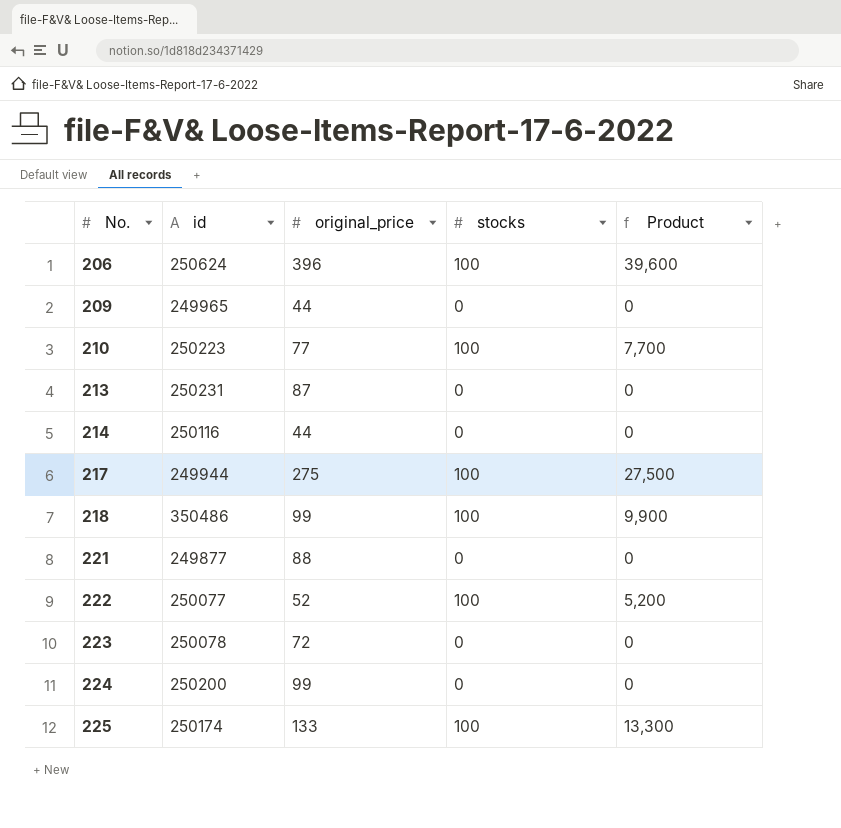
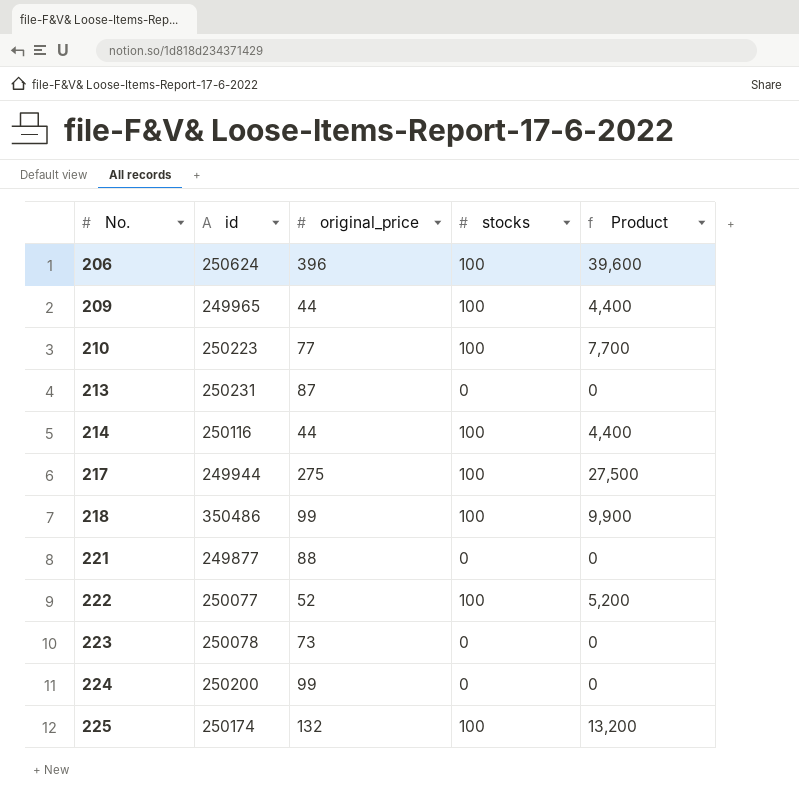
209 | stocks: 0 -> 100
209 | Product: 0 -> 4,400
214 | stocks: 0 -> 100
214 | Product: 0 -> 4,400
223 | original_price: 72 -> 73
225 | original_price: 133 -> 132
225 | Product: 13,300 -> 13,200

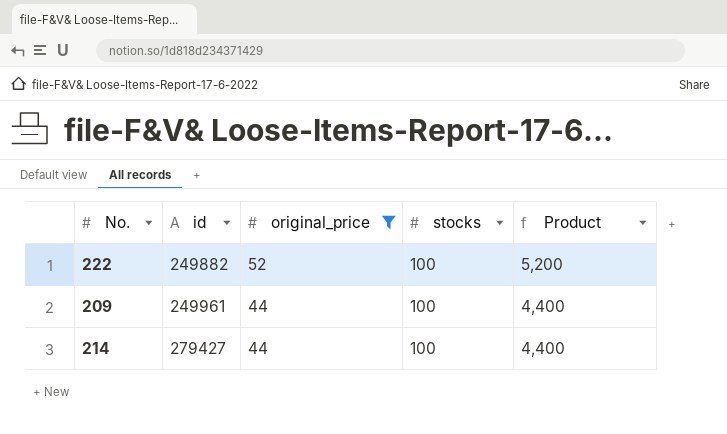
filter: none -> original_price <= 52
row order: No. ascending -> id ascending
222 | id: 250077 -> 249882
209 | id: 249965 -> 249961
214 | id: 250116 -> 279427

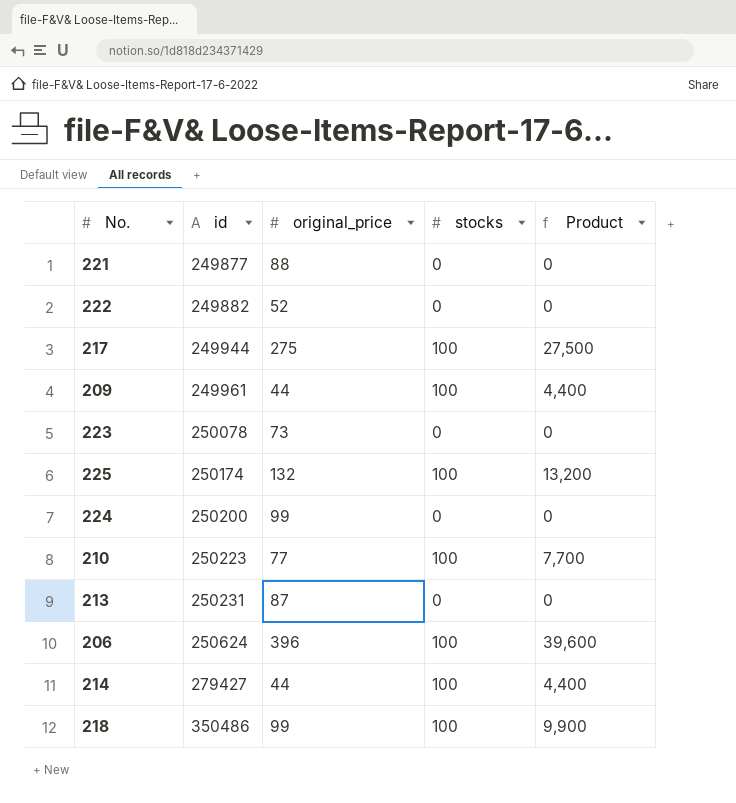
filter: original_price <= 52 -> none
222 | stocks: 100 -> 0
222 | Product: 5,200 -> 0

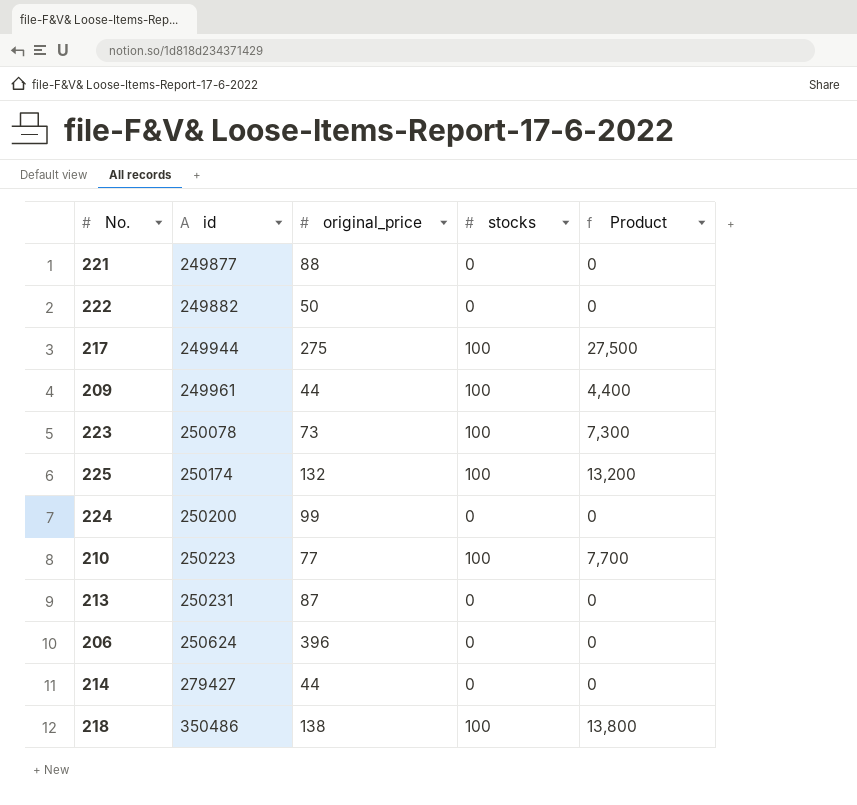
222 | original_price: 52 -> 50
223 | stocks: 0 -> 100
223 | Product: 0 -> 7,300
206 | stocks: 100 -> 0
206 | Product: 39,600 -> 0
214 | stocks: 100 -> 0
214 | Product: 4,400 -> 0
218 | original_price: 99 -> 138
218 | Product: 9,900 -> 13,800

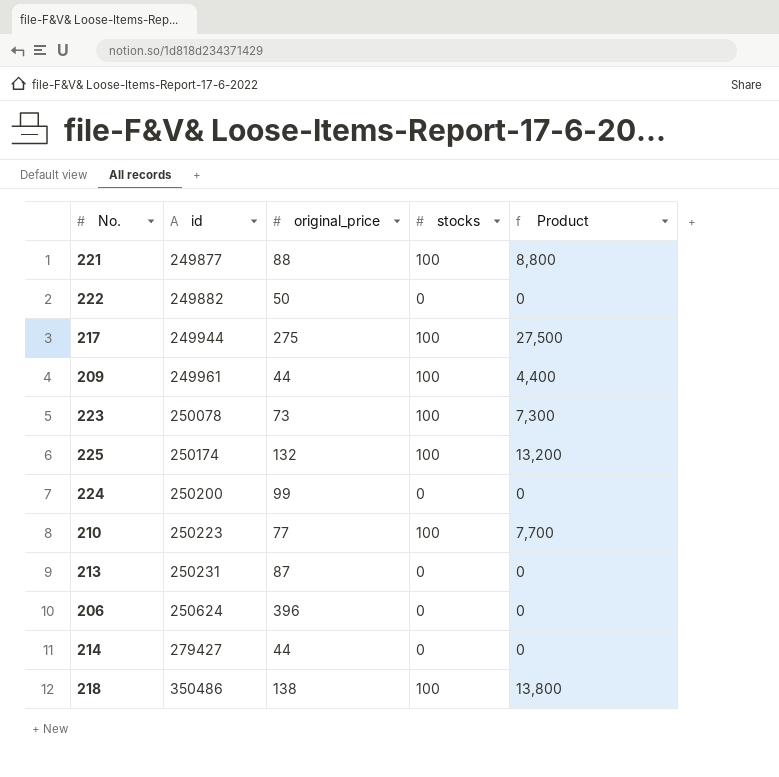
221 | stocks: 0 -> 100
221 | Product: 0 -> 8,800

